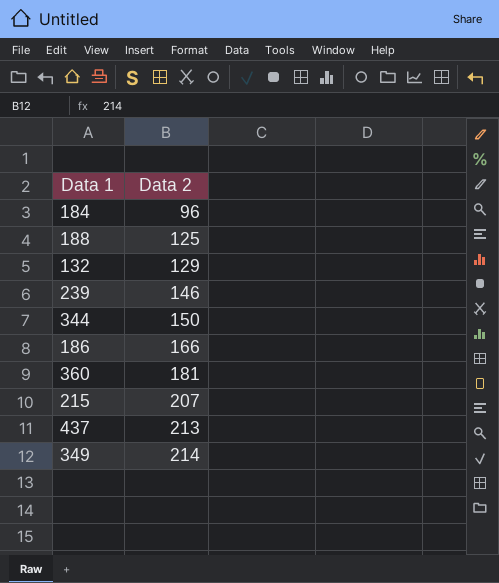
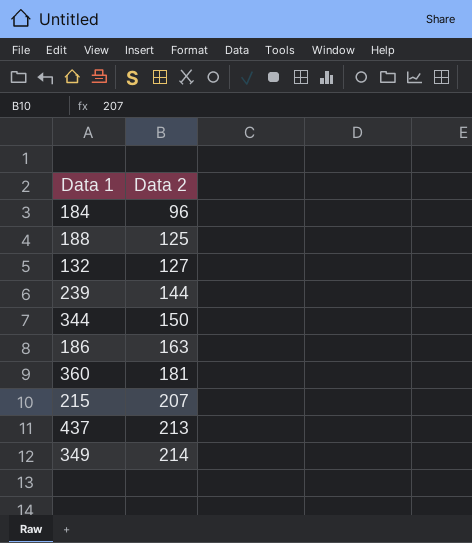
132 | Data 2: 129 -> 127
239 | Data 2: 146 -> 144
186 | Data 2: 166 -> 163

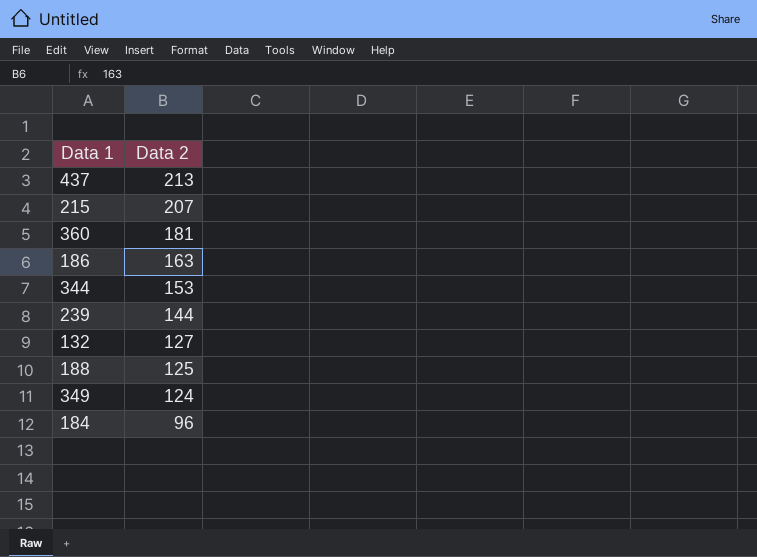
row order: Data 2 ascending -> Data 2 descending
344 | Data 2: 150 -> 153
349 | Data 2: 214 -> 124

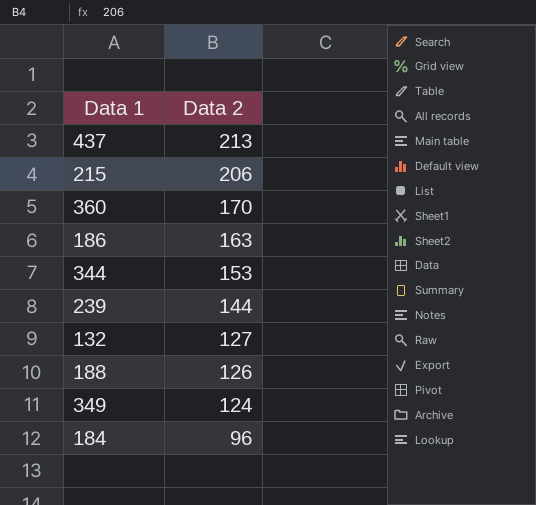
215 | Data 2: 207 -> 206
360 | Data 2: 181 -> 170
188 | Data 2: 125 -> 126

